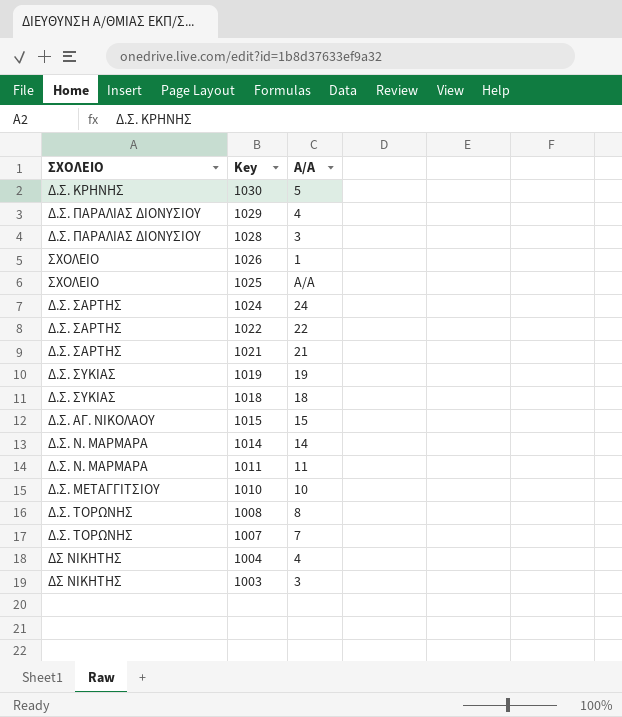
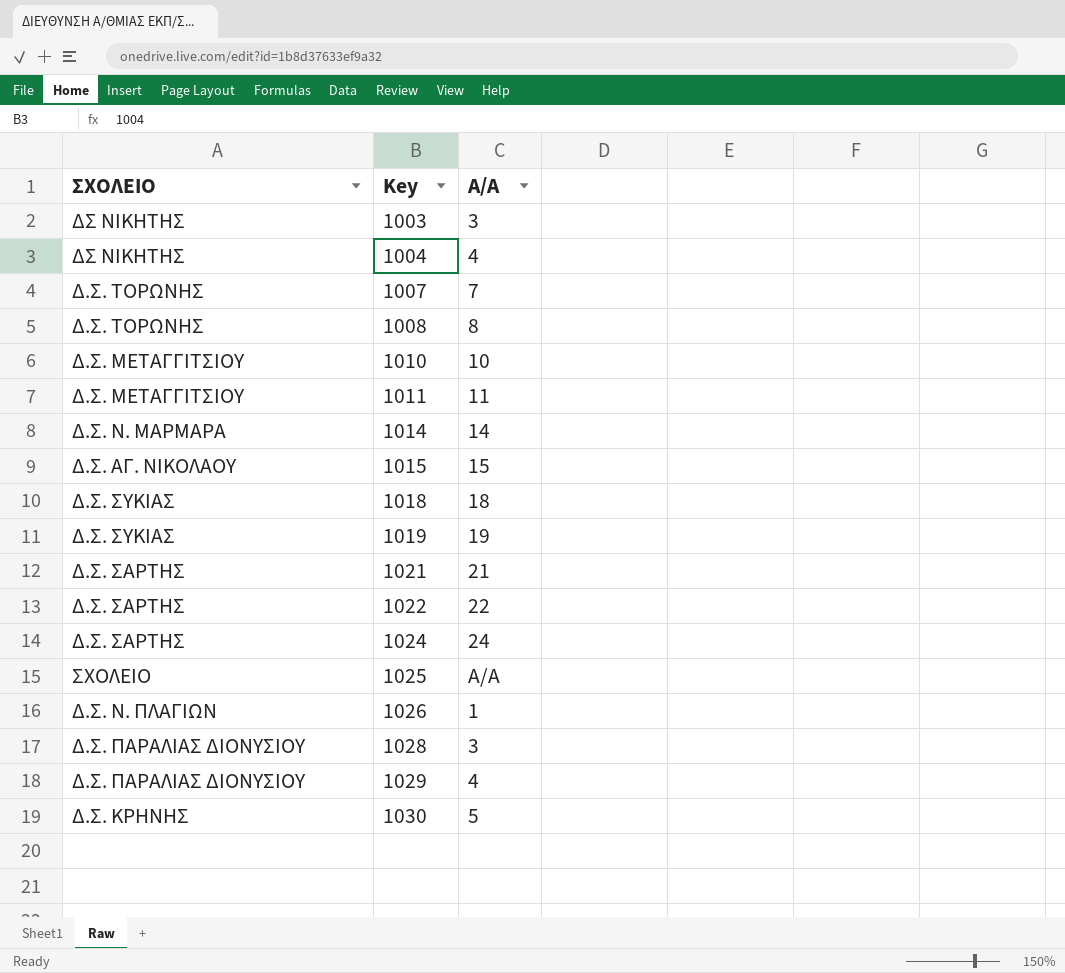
row order: Key descending -> Key ascending
1011 | ΣΧΟΛΕΙΟ: Δ.Σ. Ν. ΜΑΡΜΑΡΑ -> Δ.Σ. ΜΕΤΑΓΓΙΤΣΙΟΥ
1026 | ΣΧΟΛΕΙΟ: ΣΧΟΛΕΙΟ -> Δ.Σ. Ν. ΠΛΑΓΙΩΝ

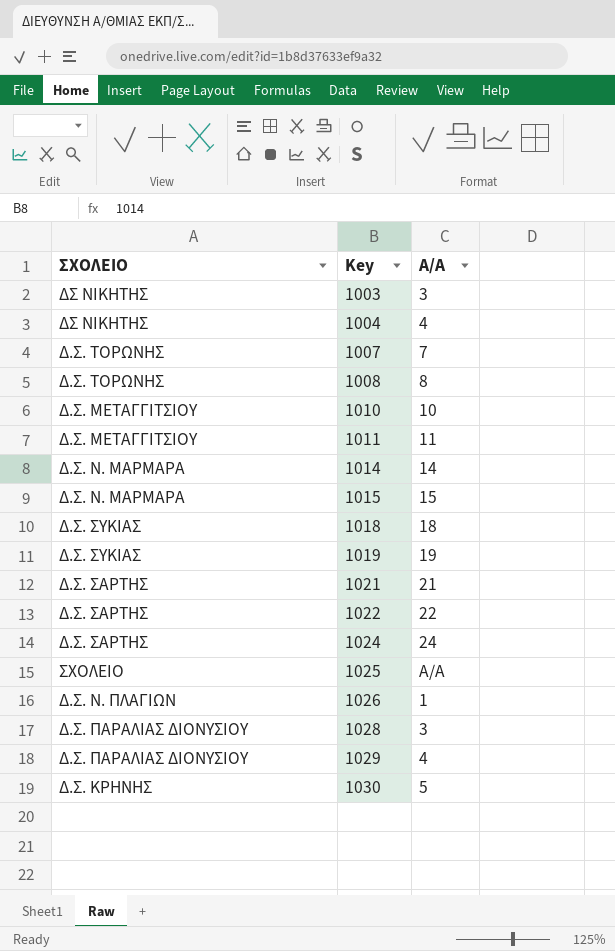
1015 | ΣΧΟΛΕΙΟ: Δ.Σ. ΑΓ. ΝΙΚΟΛΑΟΥ -> Δ.Σ. Ν. ΜΑΡΜΑΡΑ

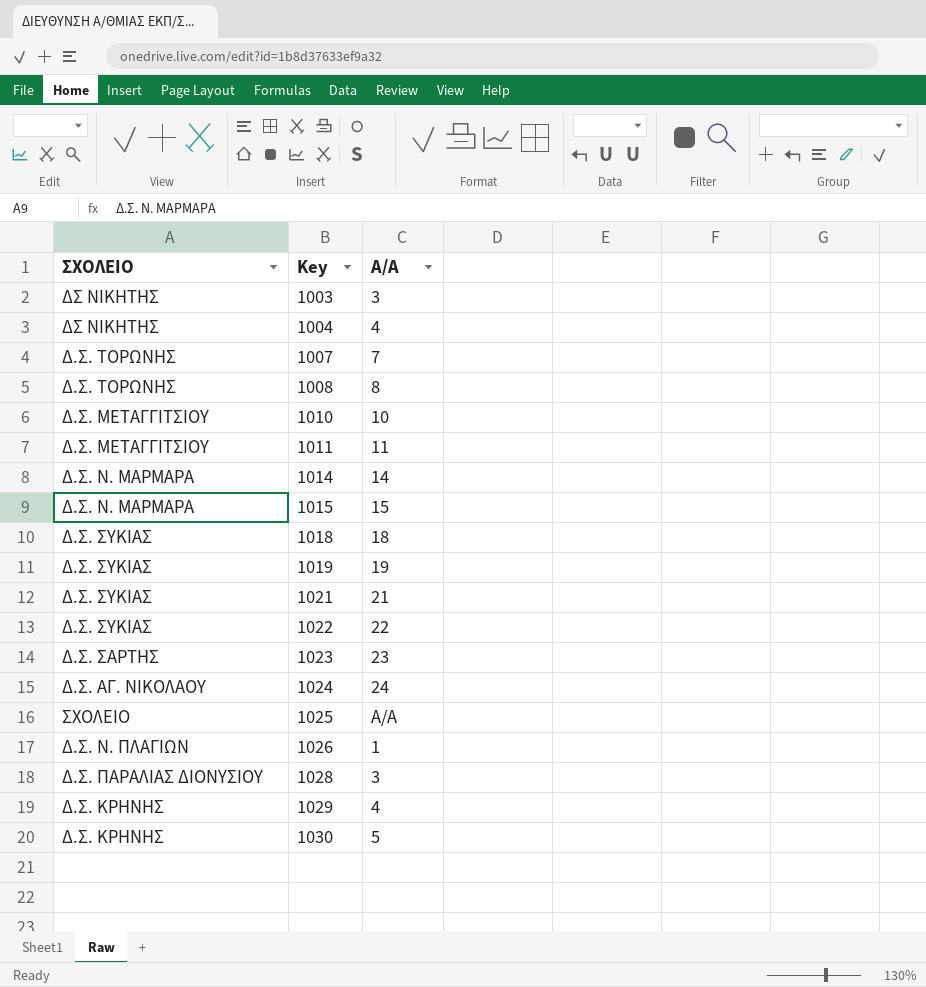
1021 | ΣΧΟΛΕΙΟ: Δ.Σ. ΣΑΡΤΗΣ -> Δ.Σ. ΣΥΚΙΑΣ
1022 | ΣΧΟΛΕΙΟ: Δ.Σ. ΣΑΡΤΗΣ -> Δ.Σ. ΣΥΚΙΑΣ
row 1023: none -> Δ.Σ. ΣΑΡΤΗΣ | 23
1024 | ΣΧΟΛΕΙΟ: Δ.Σ. ΣΑΡΤΗΣ -> Δ.Σ. ΑΓ. ΝΙΚΟΛΑΟΥ
1029 | ΣΧΟΛΕΙΟ: Δ.Σ. ΠΑΡΑΛΙΑΣ ΔΙΟΝΥΣΙΟΥ -> Δ.Σ. ΚΡΗΝΗΣ

